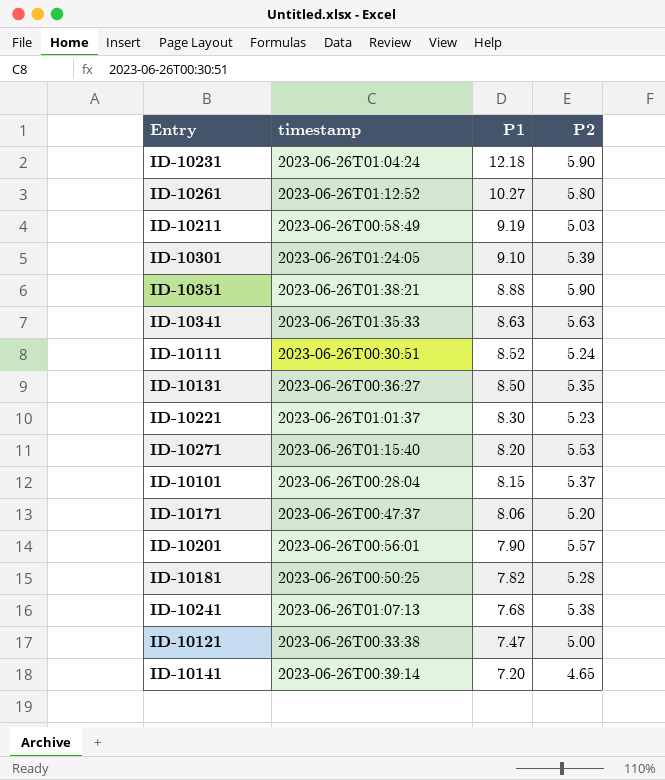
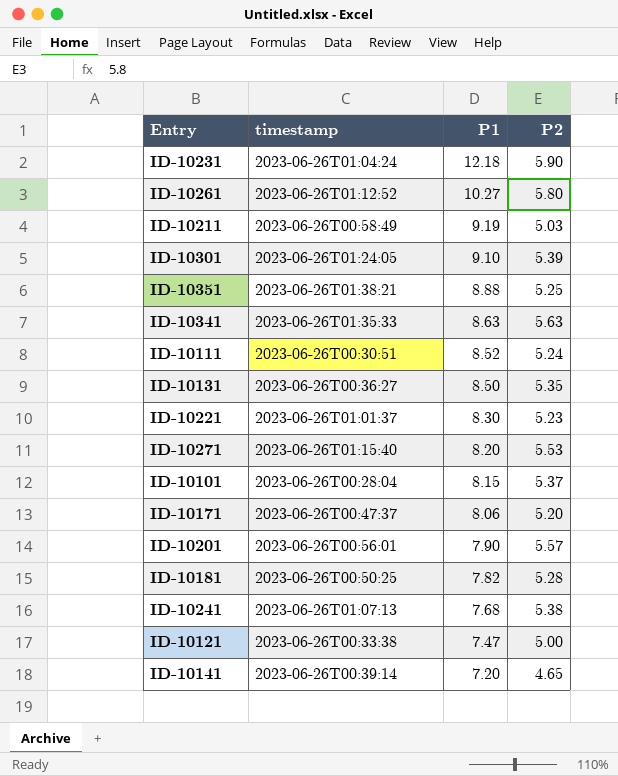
ID-10351 | P2: 5.90 -> 5.25

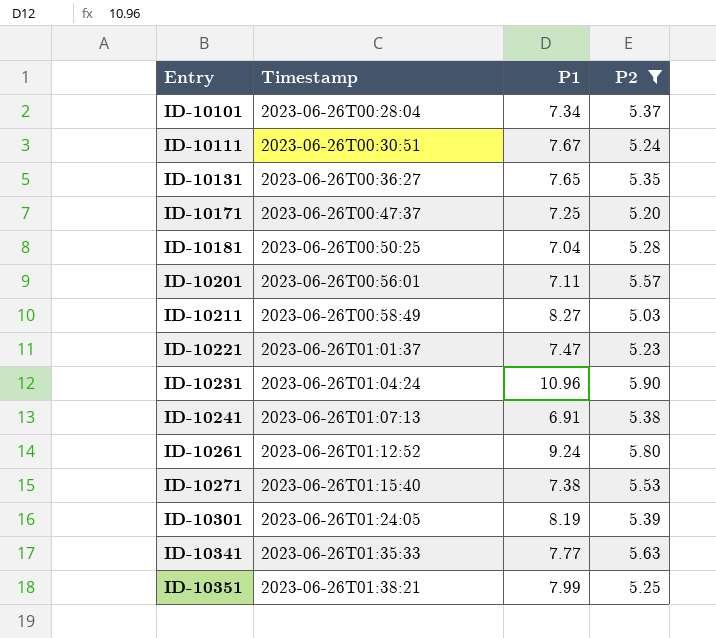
filter: none -> P2 >= 5.03
row order: P1 descending -> Entry ascending
column name: timestamp -> Timestamp
ID-10101 | P1: 8.15 -> 7.34
ID-10111 | P1: 8.52 -> 7.67
ID-10131 | P1: 8.50 -> 7.65
ID-10171 | P1: 8.06 -> 7.25
ID-10181 | P1: 7.82 -> 7.04
ID-10201 | P1: 7.90 -> 7.11
ID-10211 | P1: 9.19 -> 8.27
ID-10221 | P1: 8.30 -> 7.47
ID-10231 | P1: 12.18 -> 10.96
ID-10241 | P1: 7.68 -> 6.91
ID-10261 | P1: 10.27 -> 9.24
ID-10271 | P1: 8.20 -> 7.38
ID-10301 | P1: 9.10 -> 8.19
ID-10341 | P1: 8.63 -> 7.77
ID-10351 | P1: 8.88 -> 7.99

